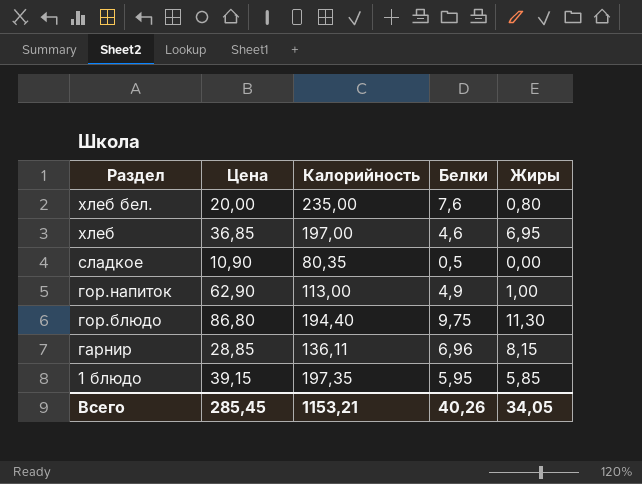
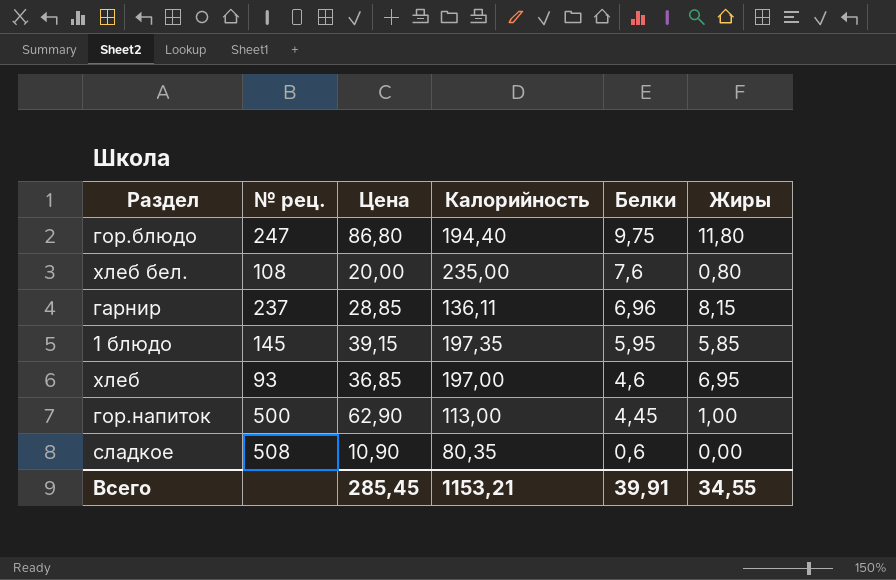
row order: Раздел descending -> Белки descending
column № рец. | position: none -> 2
гор.блюдо | Жиры: 11,30 -> 11,80
гор.напиток | Белки: 4,9 -> 4,45
сладкое | Белки: 0,5 -> 0,6
Всего | Белки: 40,26 -> 39,91
Всего | Жиры: 34,05 -> 34,55

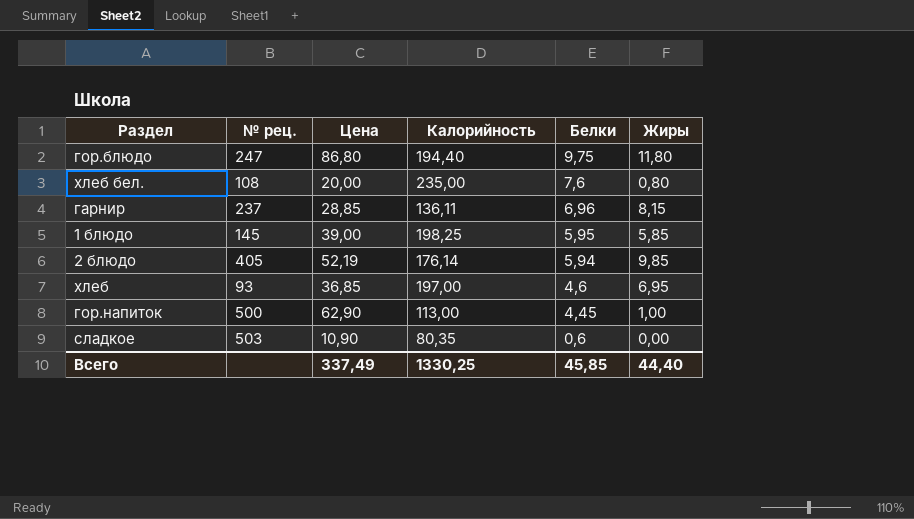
1 блюдо | Цена: 39,15 -> 39,00
1 блюдо | Калорийность: 197,35 -> 198,25
row 2 блюдо: none -> 405 | 52,19 | 176,14 | 5,94 | 9,85
сладкое | № рец.: 508 -> 503
Всего | Цена: 285,45 -> 337,49
Всего | Калорийность: 1153,21 -> 1330,25
Всего | Белки: 39,91 -> 45,85
Всего | Жиры: 34,55 -> 44,40

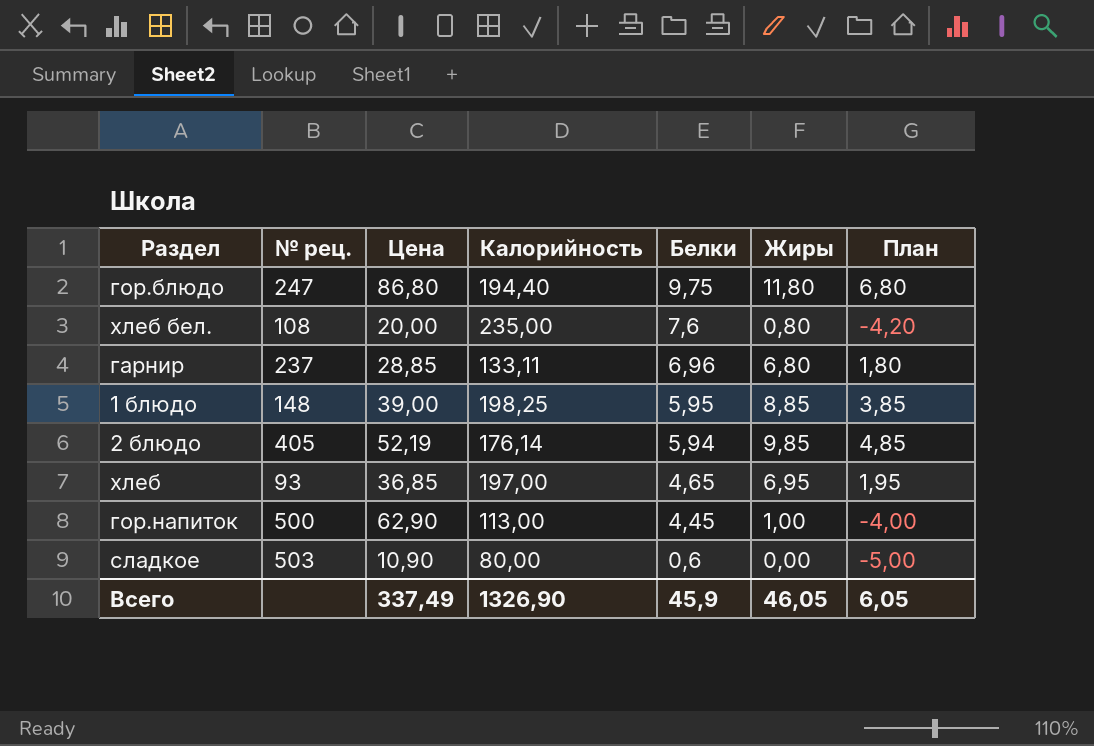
column План | formula: none -> [Жиры] - 5
гарнир | Калорийность: 136,11 -> 133,11
гарнир | Жиры: 8,15 -> 6,80
1 блюдо | № рец.: 145 -> 148
1 блюдо | Жиры: 5,85 -> 8,85
хлеб | Белки: 4,6 -> 4,65
сладкое | Калорийность: 80,35 -> 80,00
Всего | Калорийность: 1330,25 -> 1326,90
Всего | Белки: 45,85 -> 45,9
Всего | Жиры: 44,40 -> 46,05

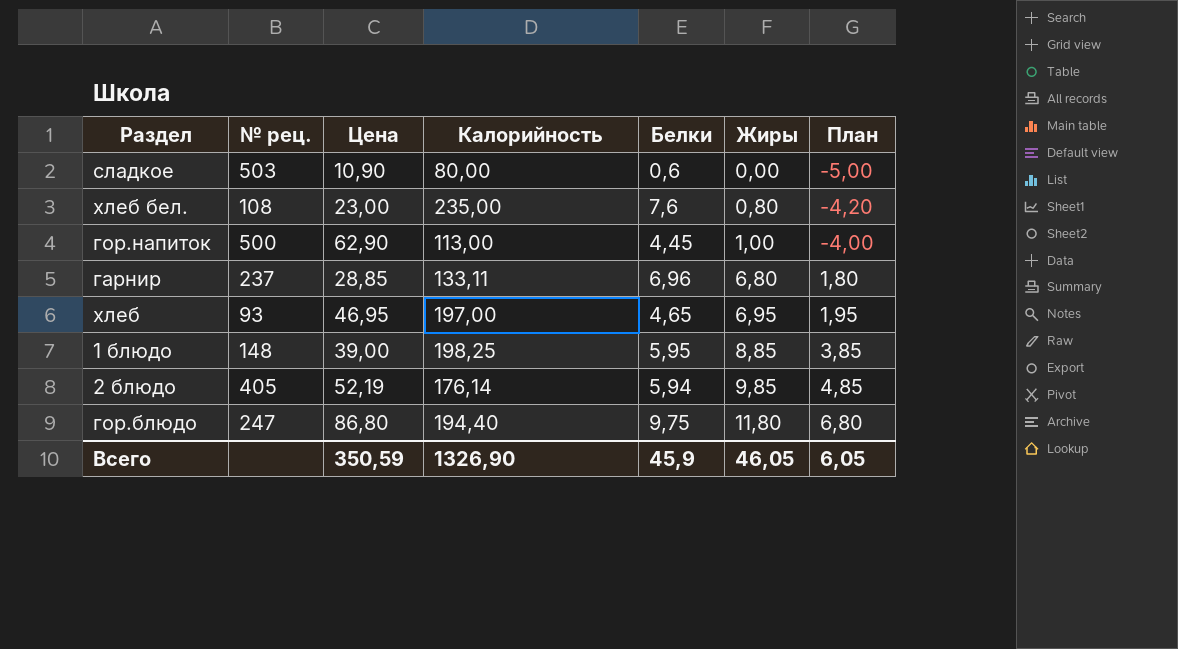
row order: Белки descending -> Жиры ascending
хлеб бел. | Цена: 20,00 -> 23,00
хлеб | Цена: 36,85 -> 46,95
Всего | Цена: 337,49 -> 350,59

